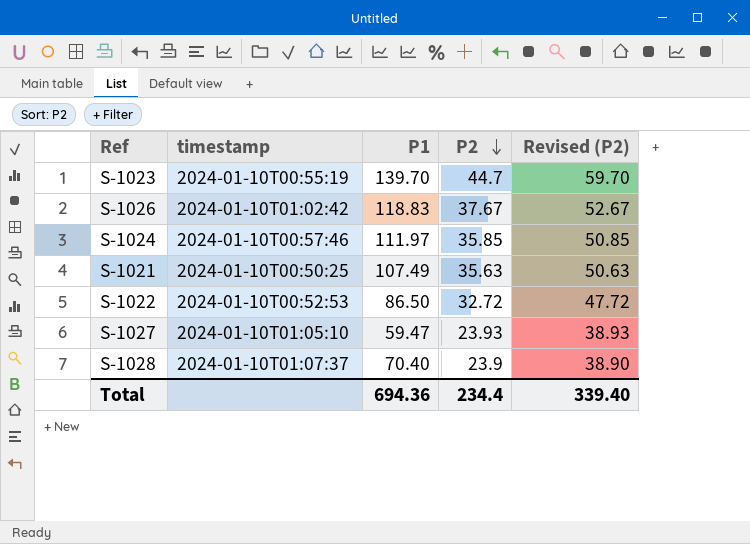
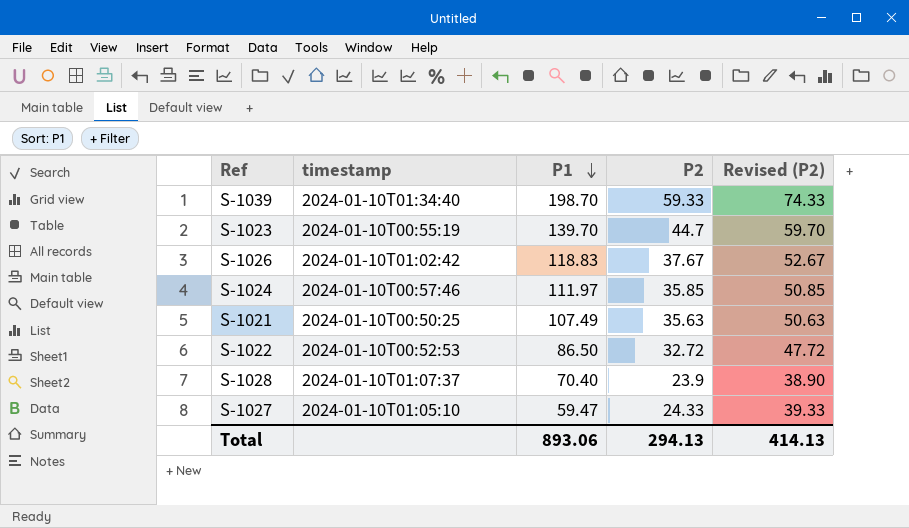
row order: P2 descending -> P1 descending
row S-1039: none -> 2024-01-10T01:34:40 | 198.70 | 59.33 | 74.33
S-1027 | P2: 23.93 -> 24.33
S-1027 | Revised (P2): 38.93 -> 39.33
Total | P1: 694.36 -> 893.06
Total | P2: 234.4 -> 294.13
Total | Revised (P2): 339.40 -> 414.13

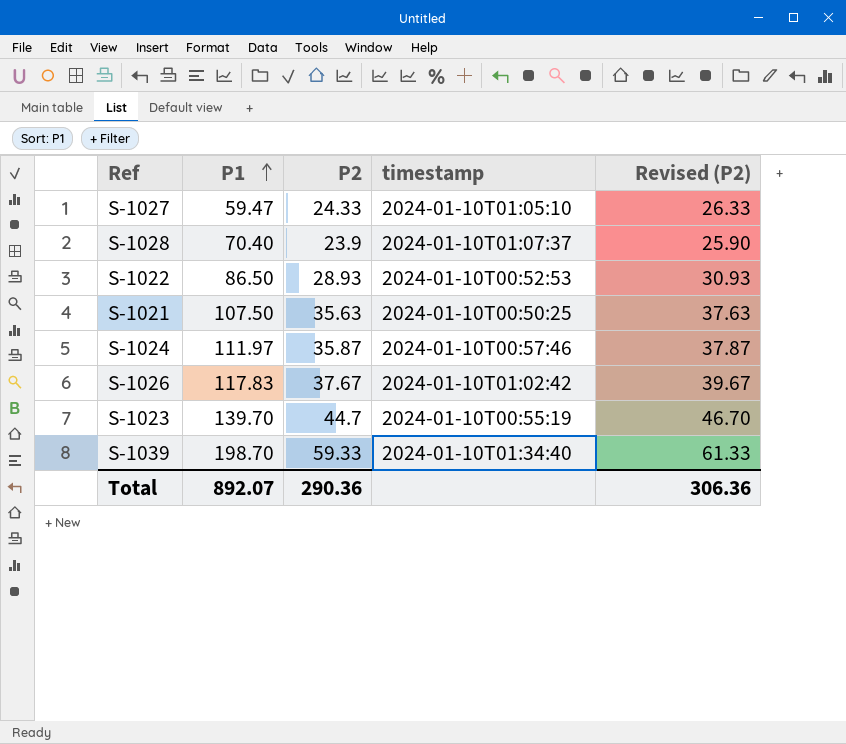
row order: P1 descending -> P1 ascending
column timestamp | position: 2 -> 4
column Revised (P2) | formula: [P2] + 15 -> [P2] + 2
S-1022 | P2: 32.72 -> 28.93
S-1021 | P1: 107.49 -> 107.50
S-1024 | P2: 35.85 -> 35.87
S-1026 | P1: 118.83 -> 117.83
Total | P1: 893.06 -> 892.07
Total | P2: 294.13 -> 290.36
Total | Revised (P2): 414.13 -> 306.36

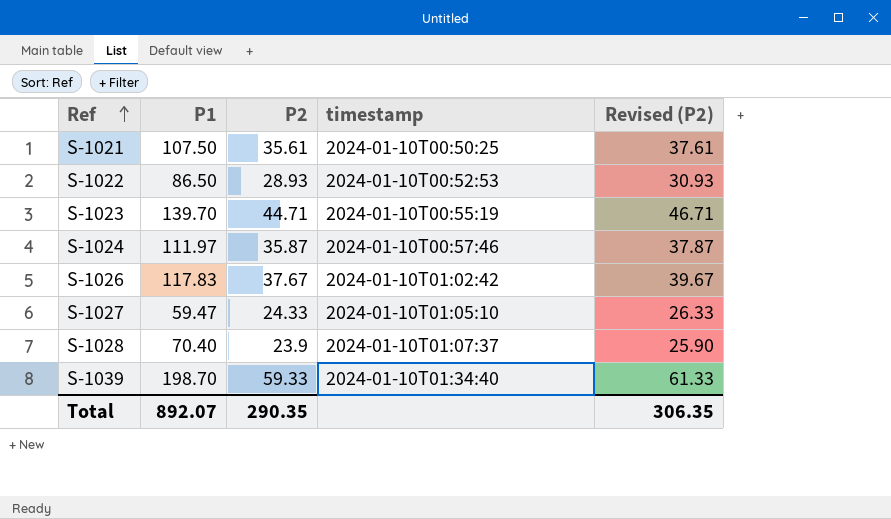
row order: P1 ascending -> Ref ascending
S-1021 | P2: 35.63 -> 35.61
S-1021 | Revised (P2): 37.63 -> 37.61
S-1023 | P2: 44.7 -> 44.71
S-1023 | Revised (P2): 46.70 -> 46.71
Total | P2: 290.36 -> 290.35
Total | Revised (P2): 306.36 -> 306.35

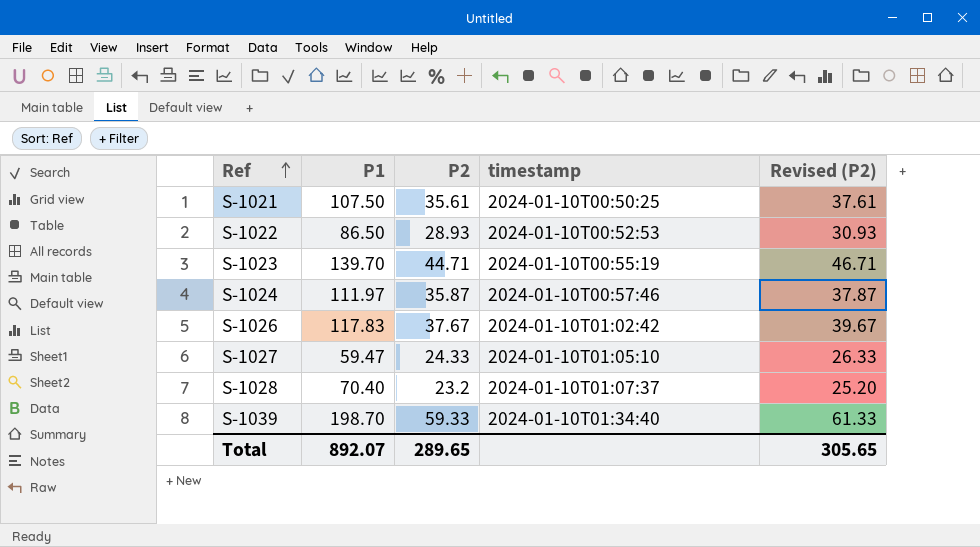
S-1028 | P2: 23.9 -> 23.2
S-1028 | Revised (P2): 25.90 -> 25.20
Total | P2: 290.35 -> 289.65
Total | Revised (P2): 306.35 -> 305.65

